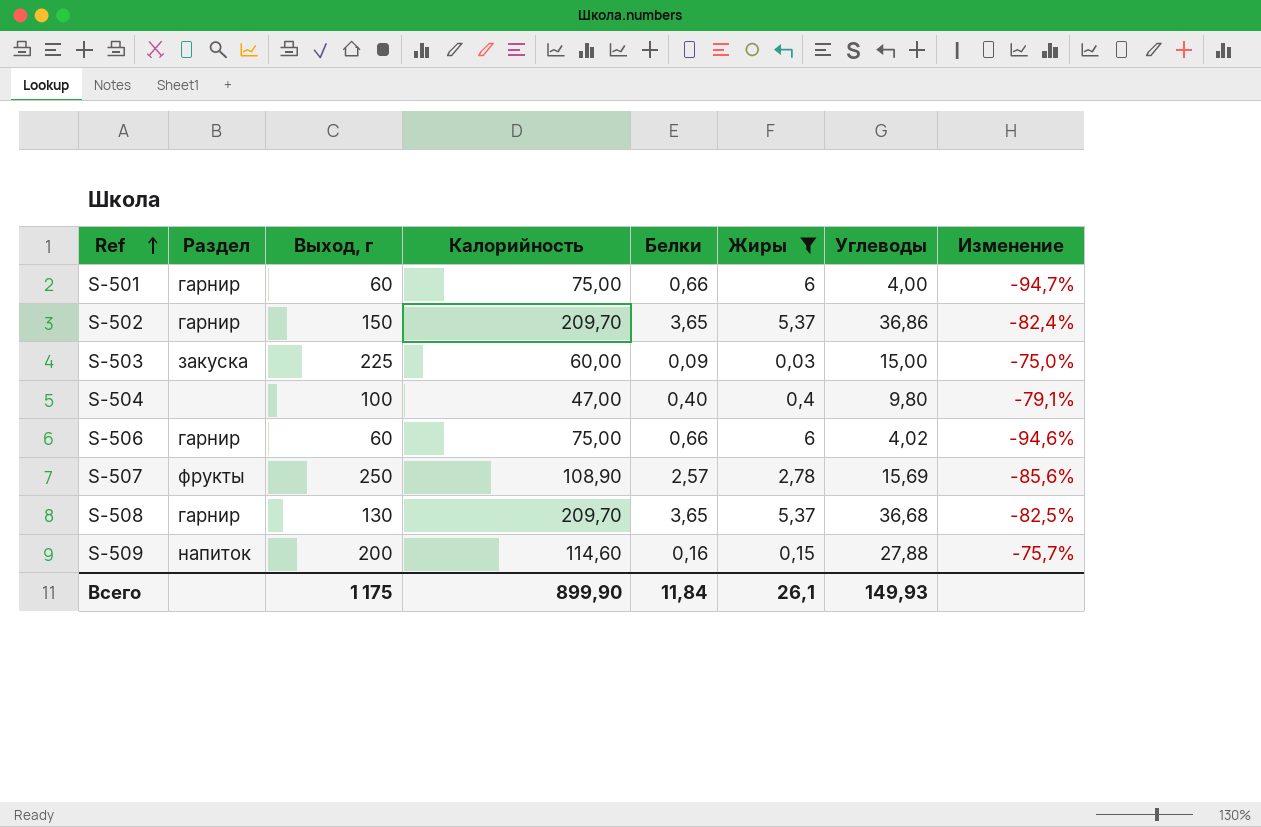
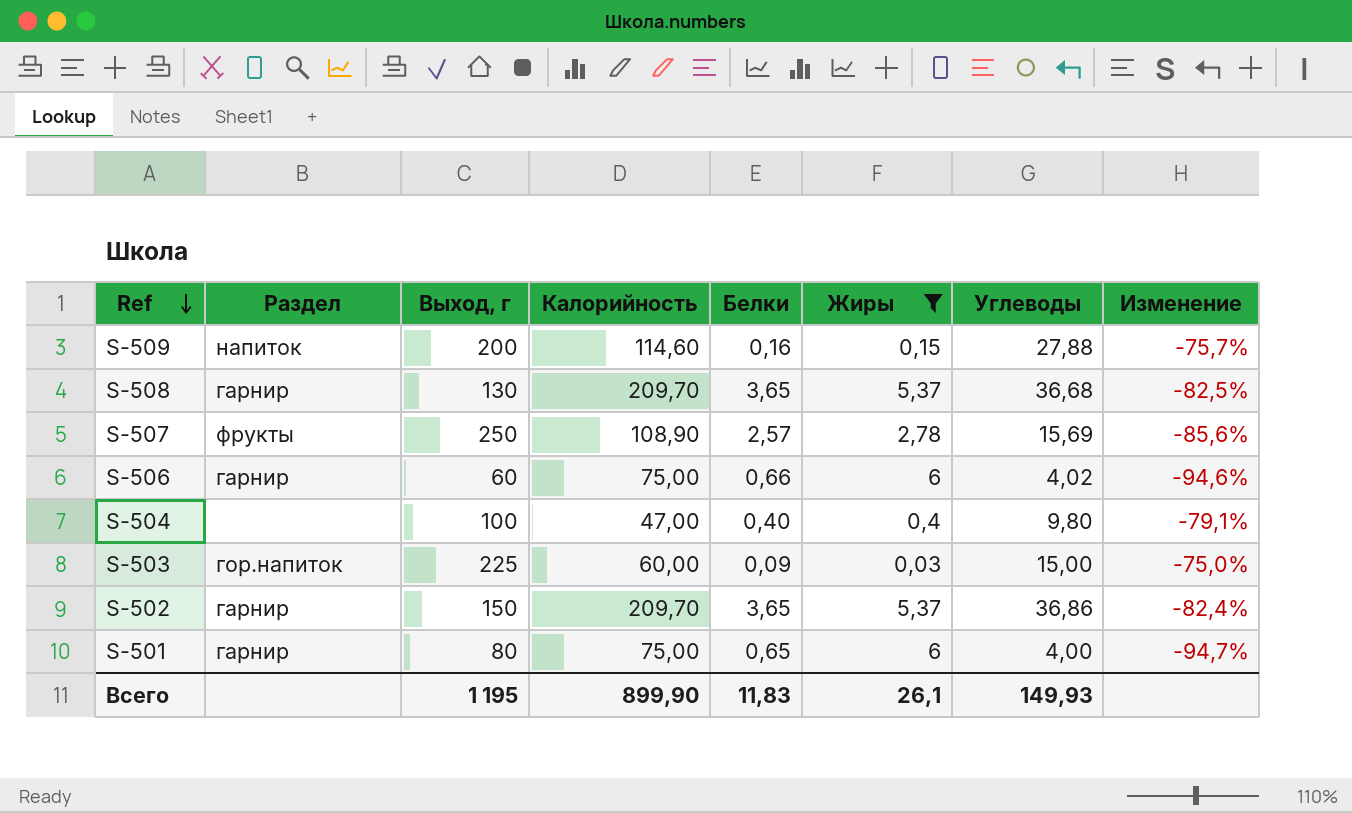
row order: Ref ascending -> Ref descending
S-503 | Раздел: закуска -> гор.напиток
S-501 | Выход, г: 60 -> 80
S-501 | Белки: 0,66 -> 0,65
Всего | Выход, г: 1 175 -> 1 195
Всего | Белки: 11,84 -> 11,83

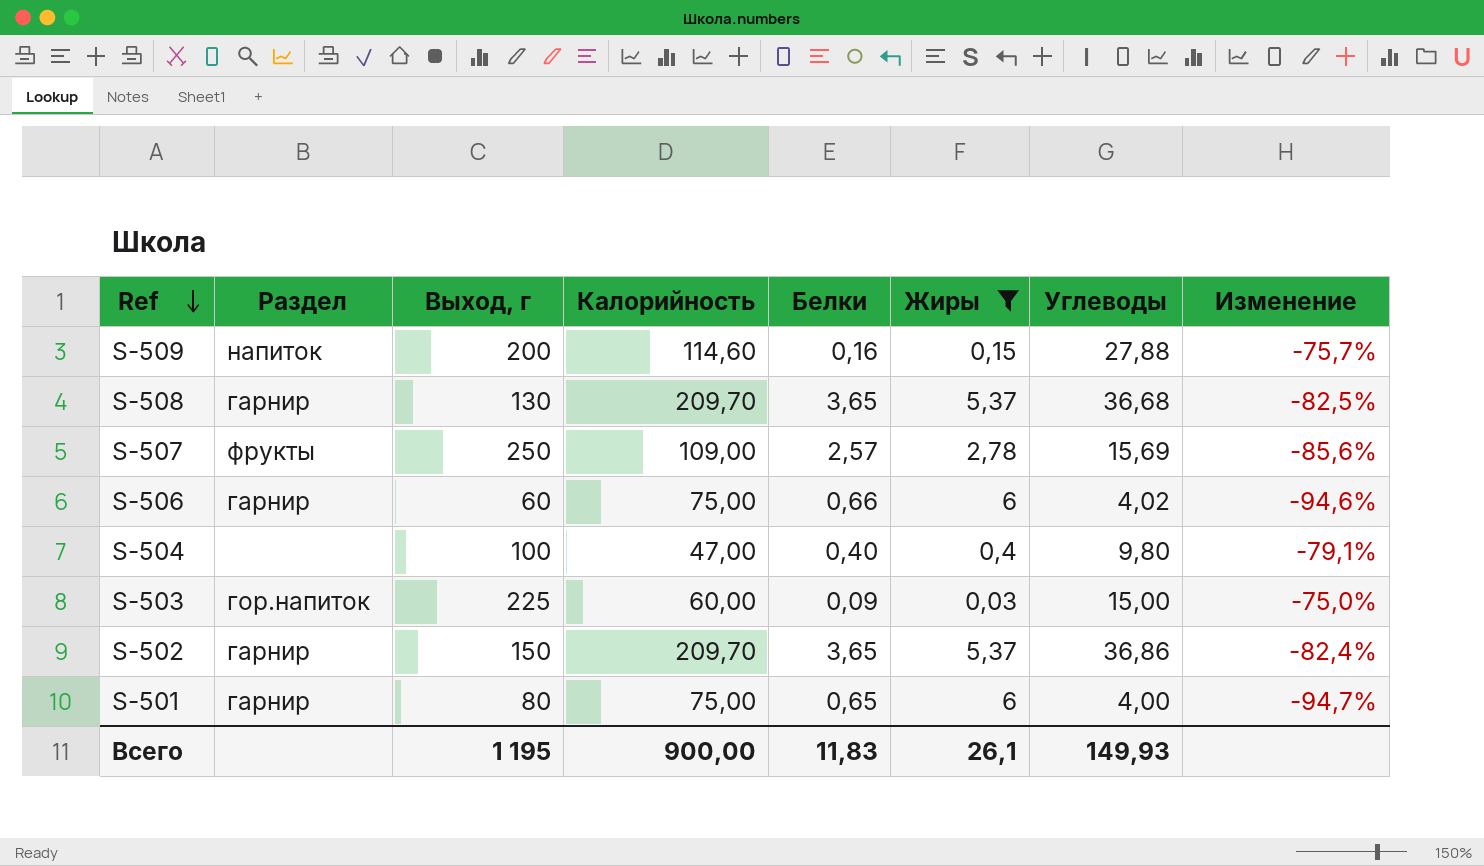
S-507 | Калорийность: 108,90 -> 109,00
Всего | Калорийность: 899,90 -> 900,00

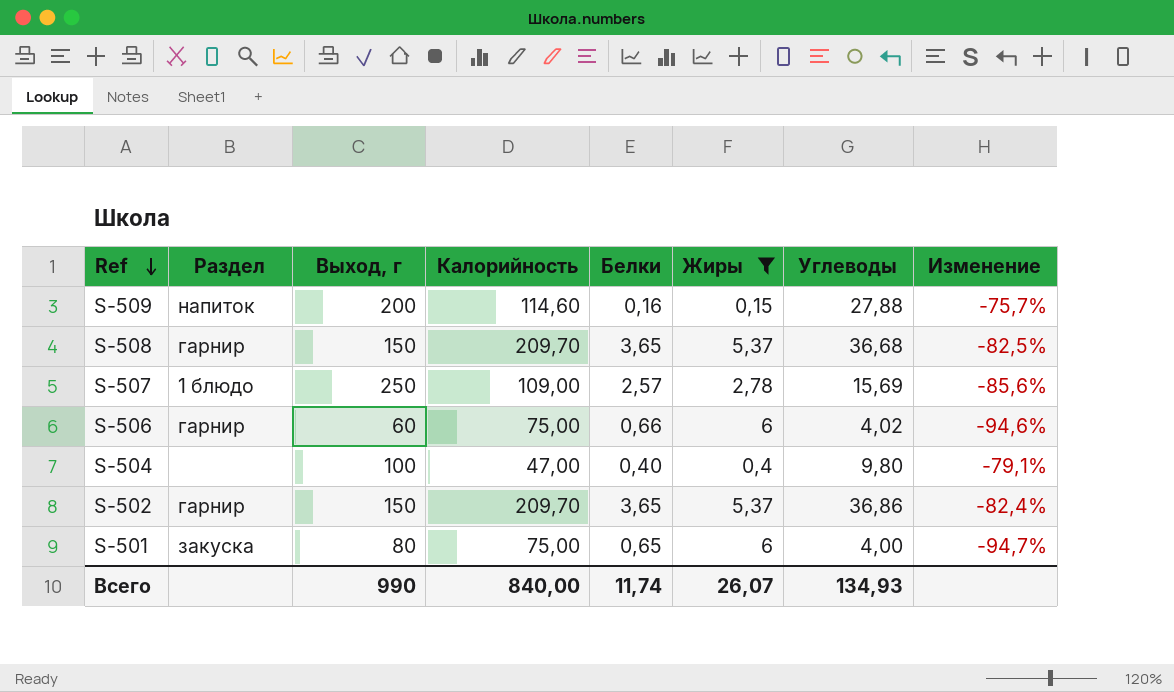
row S-503: гор.напиток | 225 | 60,00 | 0,09 | 0,03 | 15,00 | -75,0% -> none
S-508 | Выход, г: 130 -> 150
S-507 | Раздел: фрукты -> 1 блюдо
S-501 | Раздел: гарнир -> закуска
Всего | Выход, г: 1 195 -> 990
Всего | Калорийность: 900,00 -> 840,00
Всего | Белки: 11,83 -> 11,74
Всего | Жиры: 26,1 -> 26,07
Всего | Углеводы: 149,93 -> 134,93

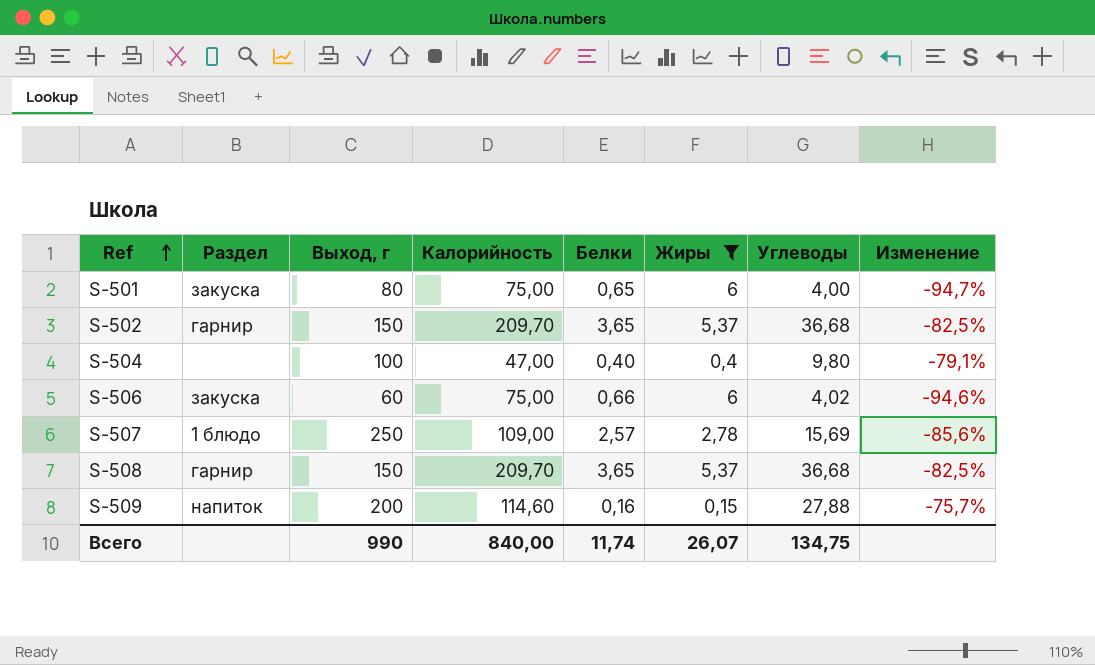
row order: Ref descending -> Ref ascending
S-502 | Углеводы: 36,86 -> 36,68
S-502 | Изменение: -82,4% -> -82,5%
S-506 | Раздел: гарнир -> закуска
Всего | Углеводы: 134,93 -> 134,75

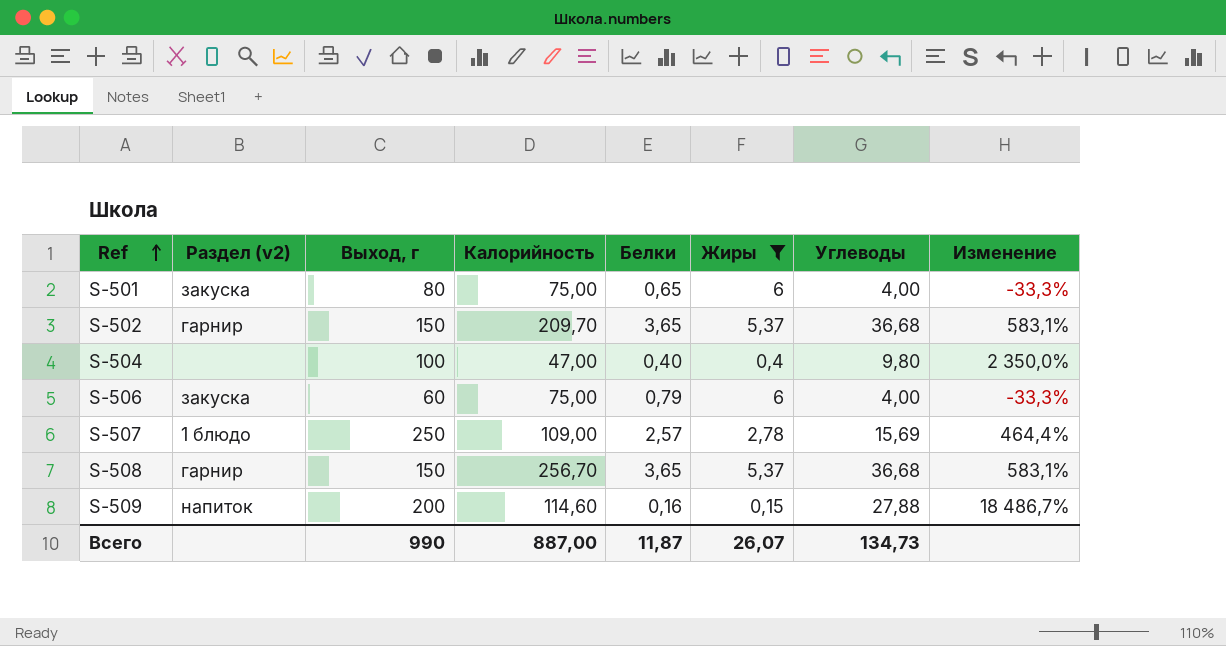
column name: Раздел -> Раздел (v2)
column Изменение | formula: ([Углеводы] - [Калорийность]) / [Калорийность] -> ([Углеводы] - [Жиры]) / [Жиры]
S-506 | Белки: 0,66 -> 0,79
S-506 | Углеводы: 4,02 -> 4,00
S-508 | Калорийность: 209,70 -> 256,70
Всего | Калорийность: 840,00 -> 887,00
Всего | Белки: 11,74 -> 11,87
Всего | Углеводы: 134,75 -> 134,73

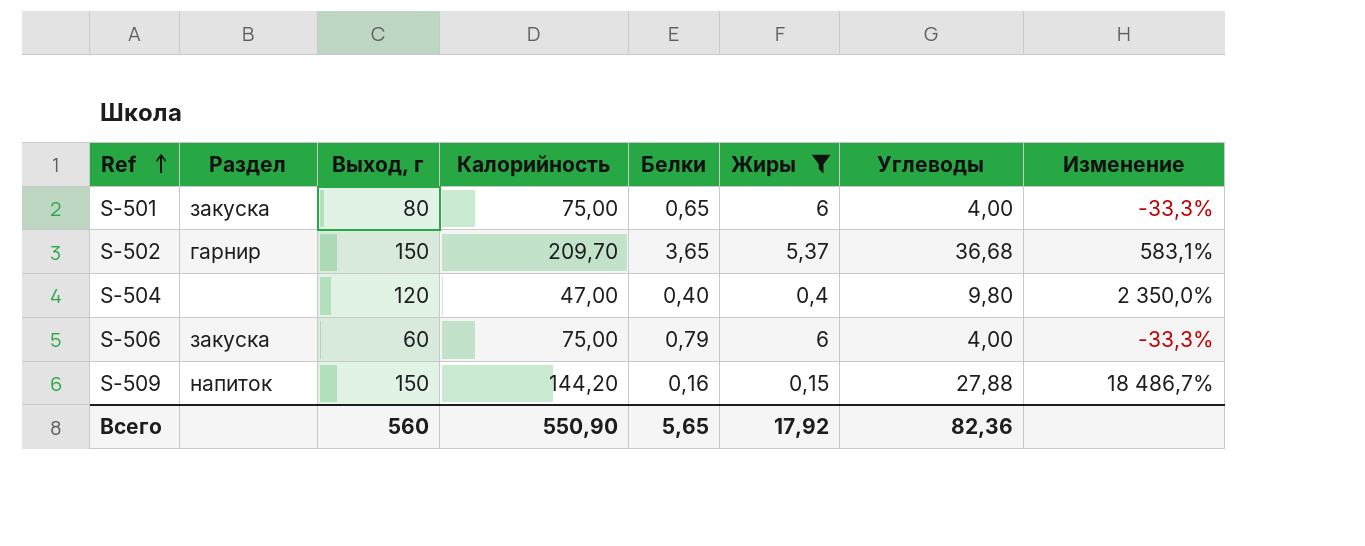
column name: Раздел (v2) -> Раздел
row S-507: 1 блюдо | 250 | 109,00 | 2,57 | 2,78 | 15,69 | 464,4% -> none
row S-508: гарнир | 150 | 256,70 | 3,65 | 5,37 | 36,68 | 583,1% -> none
S-504 | Выход, г: 100 -> 120
S-509 | Выход, г: 200 -> 150
S-509 | Калорийность: 114,60 -> 144,20
Всего | Выход, г: 990 -> 560
Всего | Калорийность: 887,00 -> 550,90
Всего | Белки: 11,87 -> 5,65
Всего | Жиры: 26,07 -> 17,92
Всего | Углеводы: 134,73 -> 82,36

